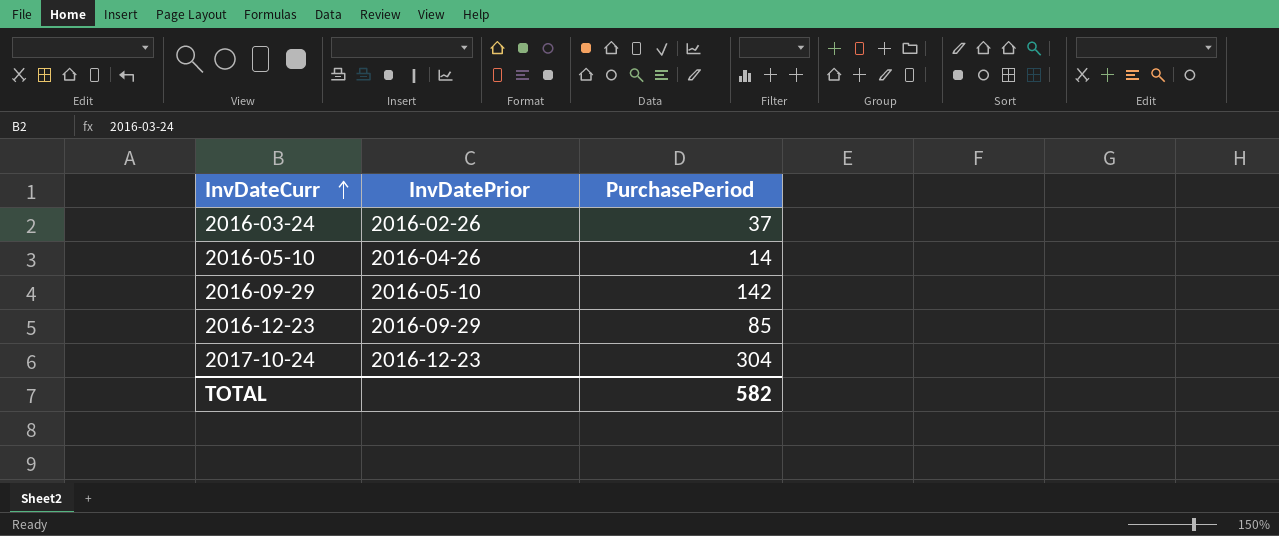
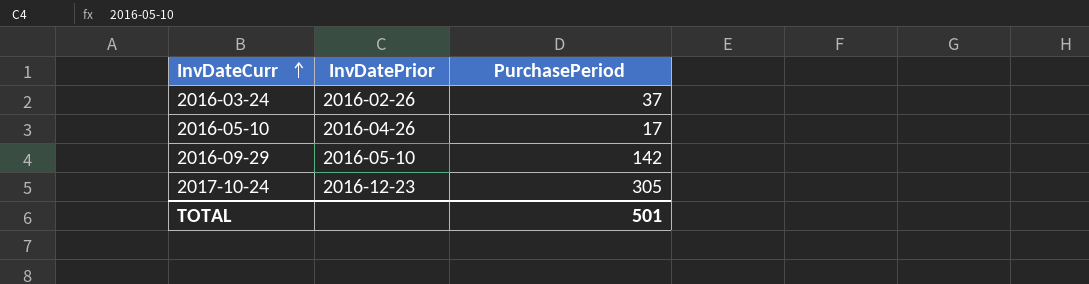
row 2016-12-23: 2016-09-29 | 85 -> none
2016-05-10 | PurchasePeriod: 14 -> 17
2017-10-24 | PurchasePeriod: 304 -> 305
TOTAL | PurchasePeriod: 582 -> 501

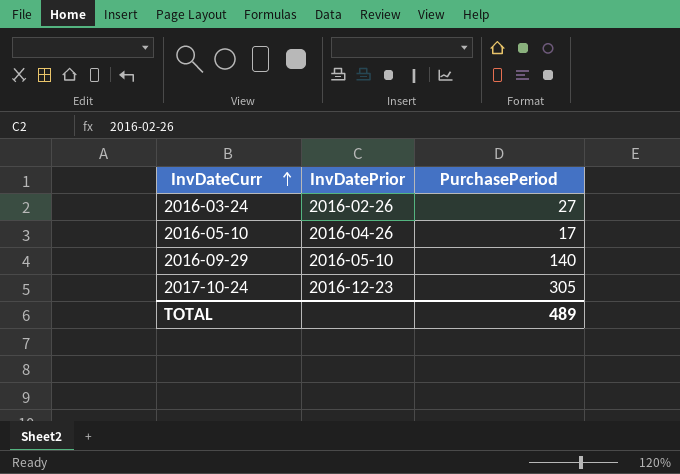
2016-03-24 | PurchasePeriod: 37 -> 27
2016-09-29 | PurchasePeriod: 142 -> 140
TOTAL | PurchasePeriod: 501 -> 489

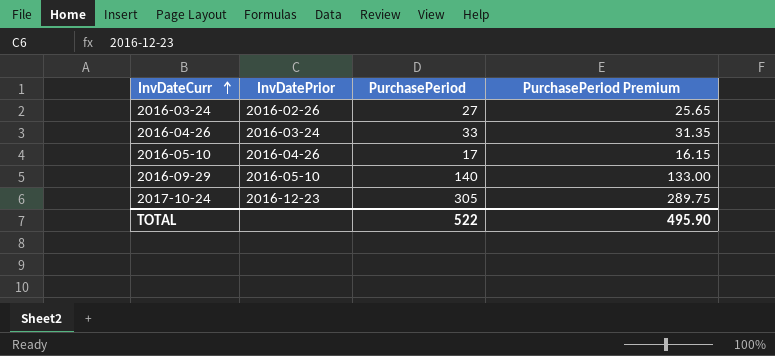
column PurchasePeriod Premium | formula: none -> [PurchasePeriod] * 0.95
row 2016-04-26: none -> 2016-03-24 | 33 | 31.35
TOTAL | PurchasePeriod: 489 -> 522

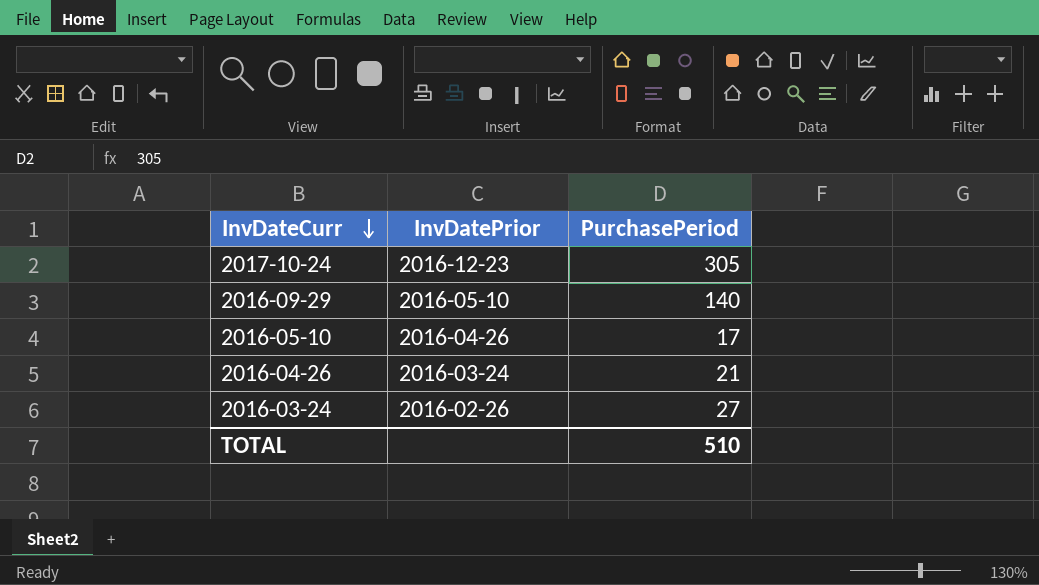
row order: InvDateCurr ascending -> InvDateCurr descending
column PurchasePeriod Premium | formula: [PurchasePeriod] * 0.95 -> none
2016-04-26 | PurchasePeriod: 33 -> 21
TOTAL | PurchasePeriod: 522 -> 510

